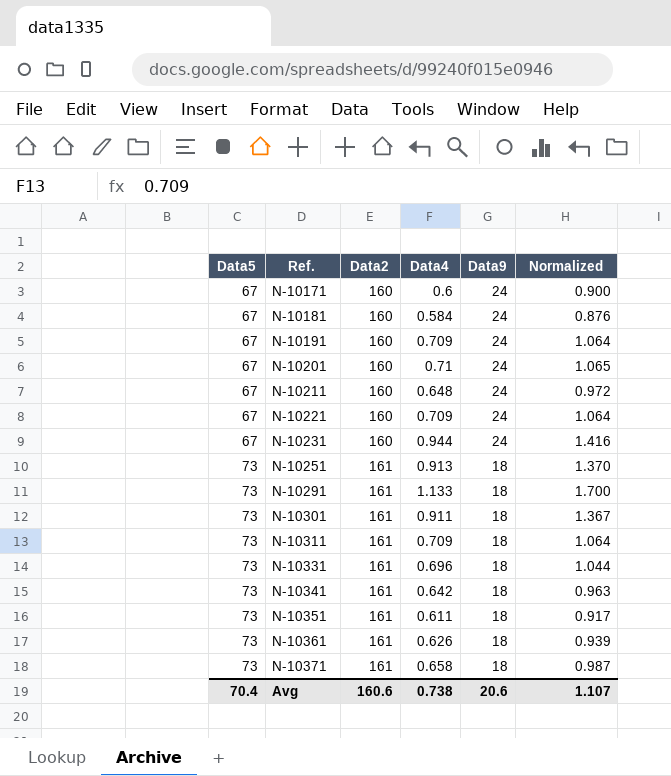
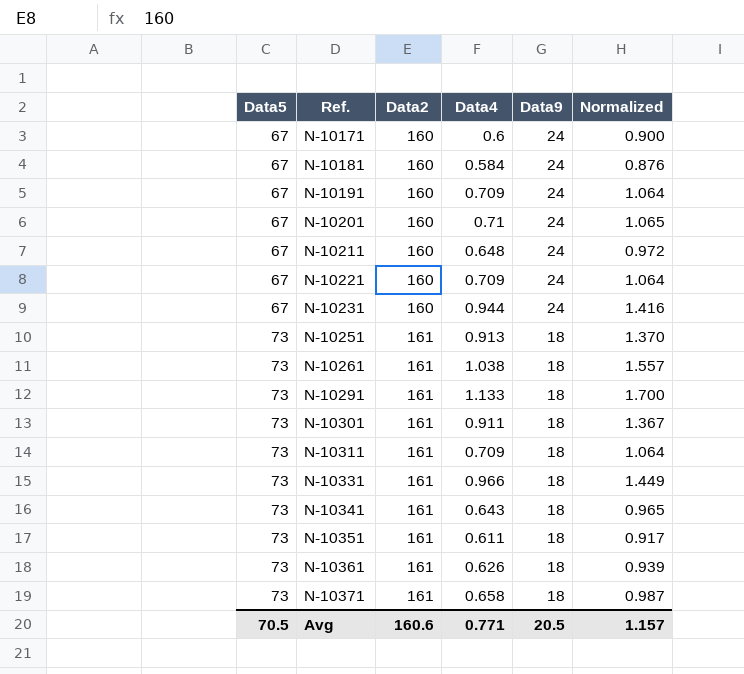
row N-10261: none -> 73 | 161 | 1.038 | 18 | 1.557
N-10331 | Data4: 0.696 -> 0.966
N-10331 | Normalized: 1.044 -> 1.449
N-10341 | Data4: 0.642 -> 0.643
N-10341 | Normalized: 0.963 -> 0.965
Avg | Data5: 70.4 -> 70.5
Avg | Data4: 0.738 -> 0.771
Avg | Data9: 20.6 -> 20.5
Avg | Normalized: 1.107 -> 1.157

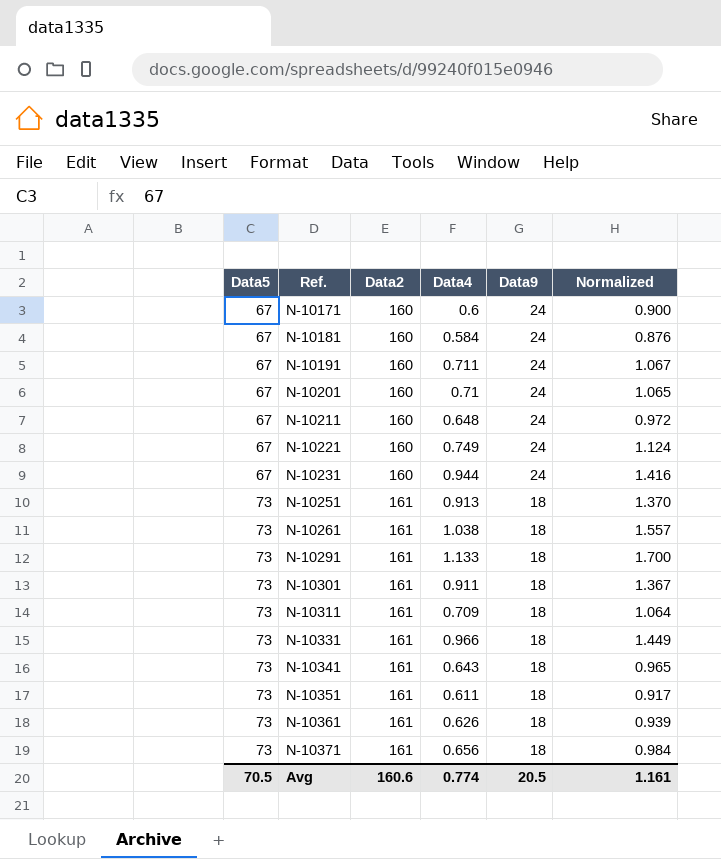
N-10191 | Data4: 0.709 -> 0.711
N-10191 | Normalized: 1.064 -> 1.067
N-10221 | Data4: 0.709 -> 0.749
N-10221 | Normalized: 1.064 -> 1.124
N-10371 | Data4: 0.658 -> 0.656
N-10371 | Normalized: 0.987 -> 0.984
Avg | Data4: 0.771 -> 0.774
Avg | Normalized: 1.157 -> 1.161

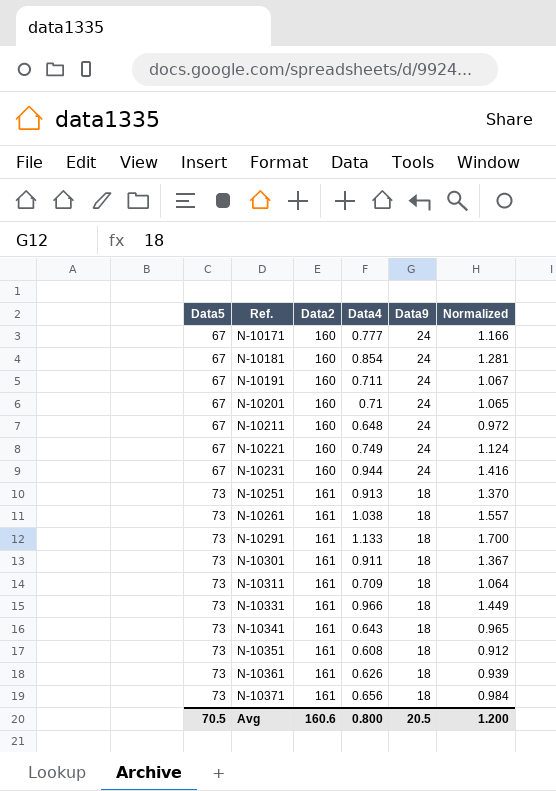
N-10171 | Data4: 0.6 -> 0.777
N-10171 | Normalized: 0.900 -> 1.166
N-10181 | Data4: 0.584 -> 0.854
N-10181 | Normalized: 0.876 -> 1.281
N-10351 | Data4: 0.611 -> 0.608
N-10351 | Normalized: 0.917 -> 0.912
Avg | Data4: 0.774 -> 0.800
Avg | Normalized: 1.161 -> 1.200

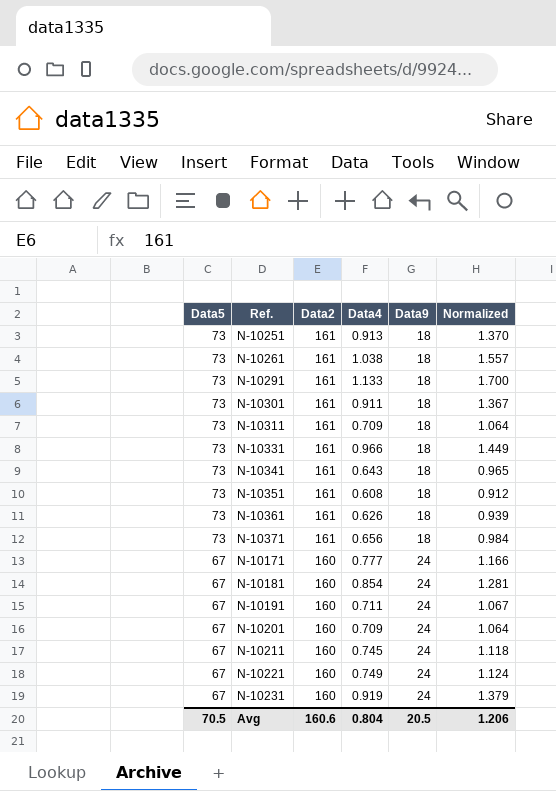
row order: Data5 ascending -> Data5 descending
N-10201 | Data4: 0.71 -> 0.709
N-10201 | Normalized: 1.065 -> 1.064
N-10211 | Data4: 0.648 -> 0.745
N-10211 | Normalized: 0.972 -> 1.118
N-10231 | Data4: 0.944 -> 0.919
N-10231 | Normalized: 1.416 -> 1.379
Avg | Data4: 0.800 -> 0.804
Avg | Normalized: 1.200 -> 1.206

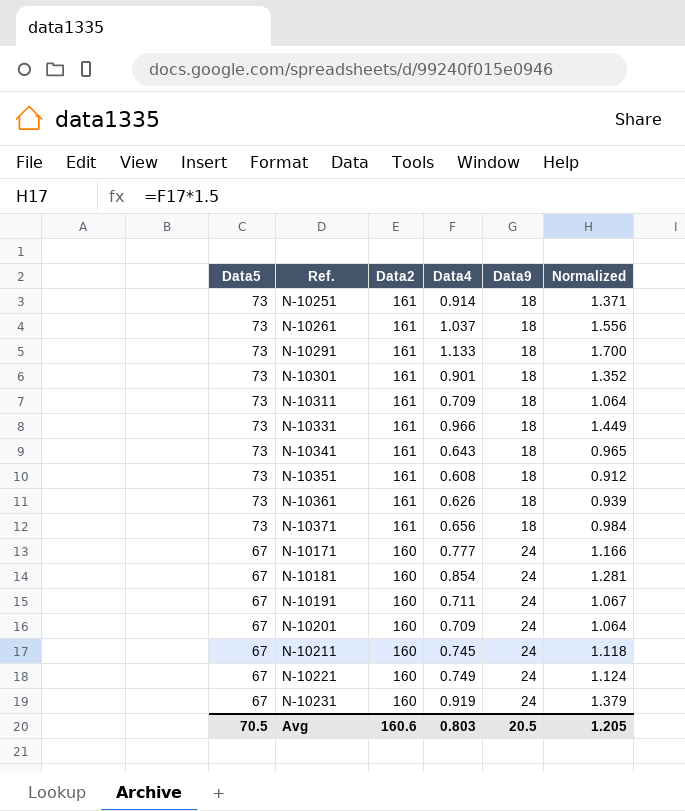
N-10251 | Data4: 0.913 -> 0.914
N-10251 | Normalized: 1.370 -> 1.371
N-10261 | Data4: 1.038 -> 1.037
N-10261 | Normalized: 1.557 -> 1.556
N-10301 | Data4: 0.911 -> 0.901
N-10301 | Normalized: 1.367 -> 1.352
Avg | Data4: 0.804 -> 0.803
Avg | Normalized: 1.206 -> 1.205

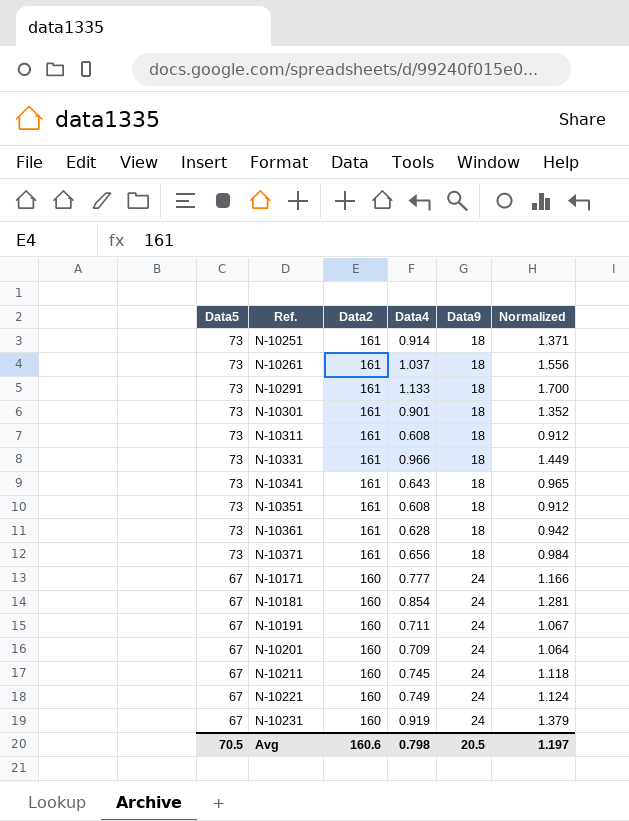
N-10311 | Data4: 0.709 -> 0.608
N-10311 | Normalized: 1.064 -> 0.912
N-10361 | Data4: 0.626 -> 0.628
N-10361 | Normalized: 0.939 -> 0.942
Avg | Data4: 0.803 -> 0.798
Avg | Normalized: 1.205 -> 1.197

